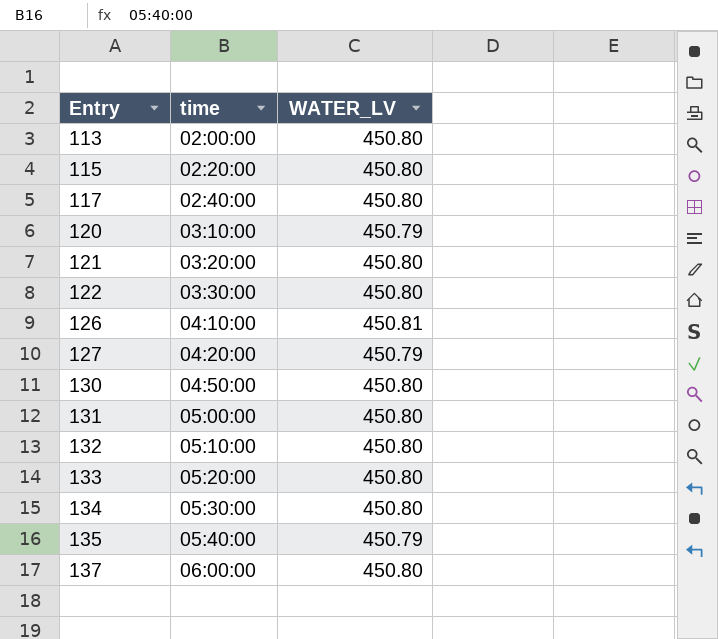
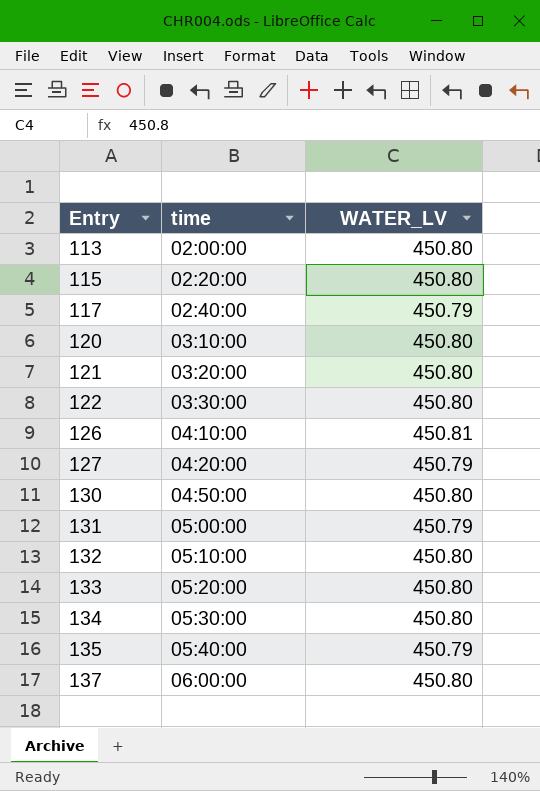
117 | WATER_LV: 450.80 -> 450.79
120 | WATER_LV: 450.79 -> 450.80
131 | WATER_LV: 450.80 -> 450.79

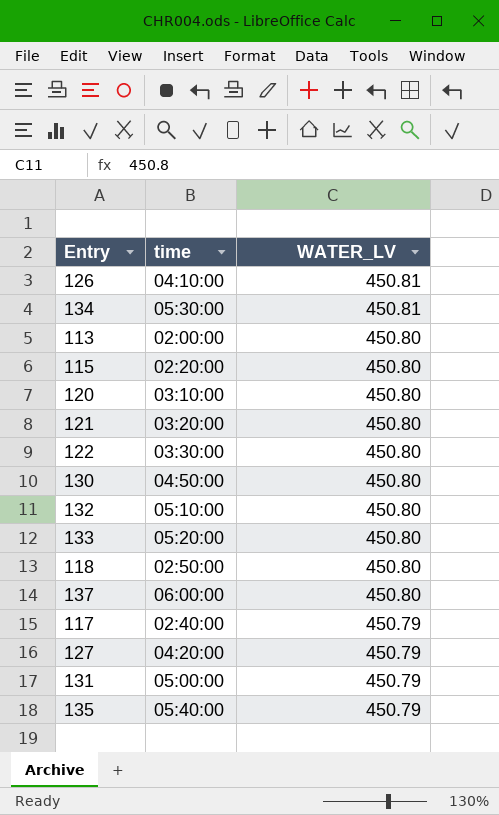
row order: Entry ascending -> WATER_LV descending
134 | WATER_LV: 450.80 -> 450.81
row 118: none -> 02:50:00 | 450.80

